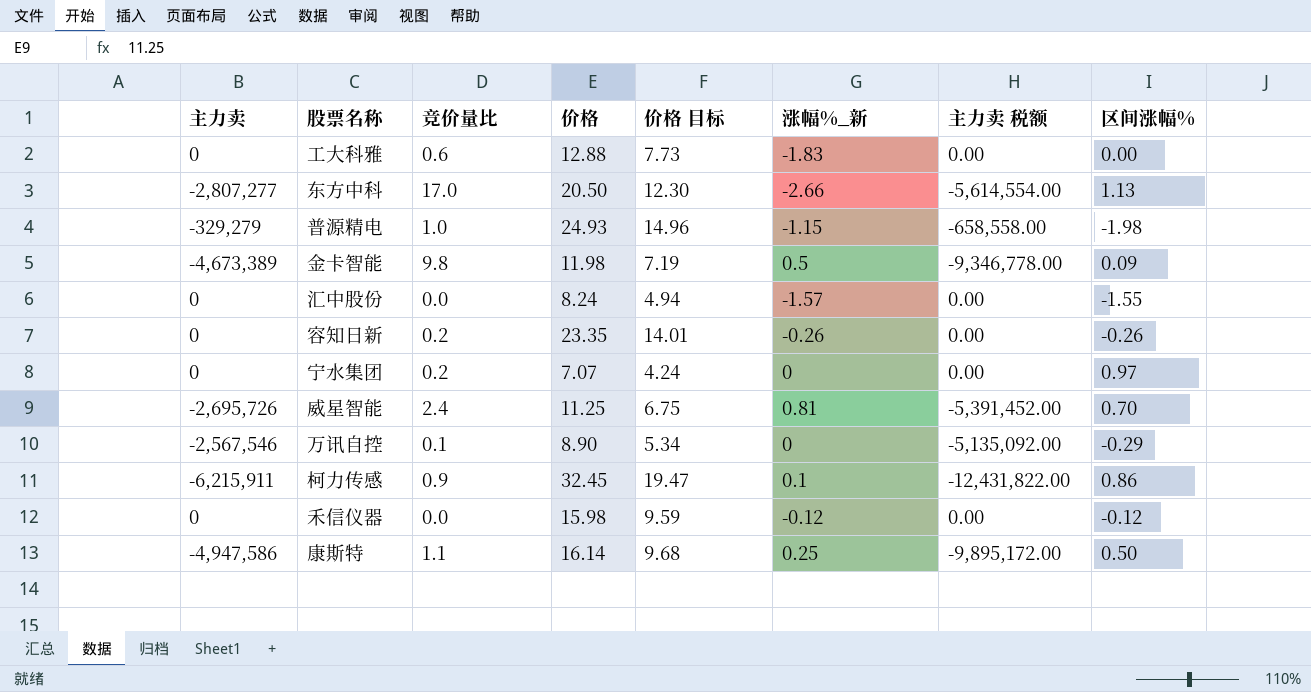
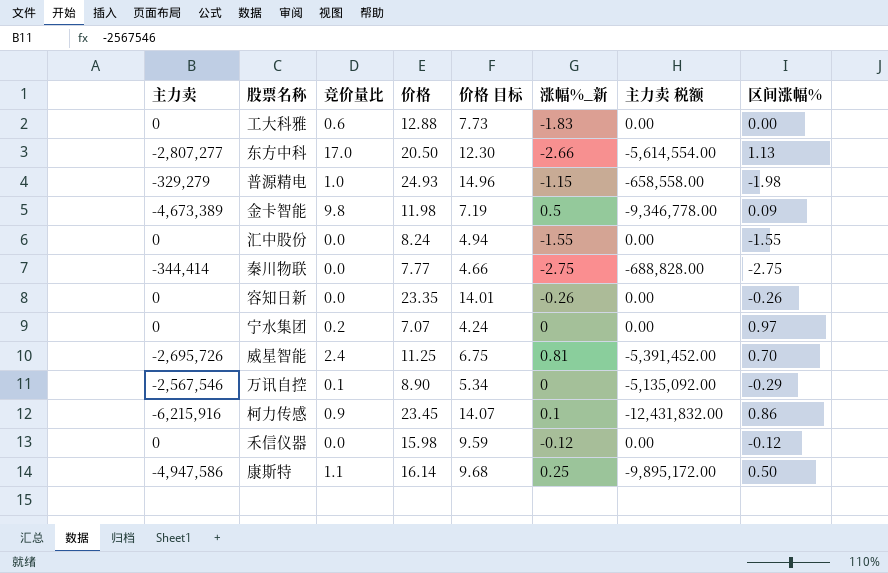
汇中股份 | 涨幅%_新: -1.57 -> -1.55
row 秦川物联: none -> -344,414 | 0.0 | 7.77 | 4.66 | -2.75 | -688,828.00 | -2.75
容知日新 | 竞价量比: 0.2 -> 0.0
柯力传感 | 主力卖: -6,215,911 -> -6,215,916
柯力传感 | 价格: 32.45 -> 23.45
柯力传感 | 价格 目标: 19.47 -> 14.07
柯力传感 | 主力卖 税额: -12,431,822.00 -> -12,431,832.00

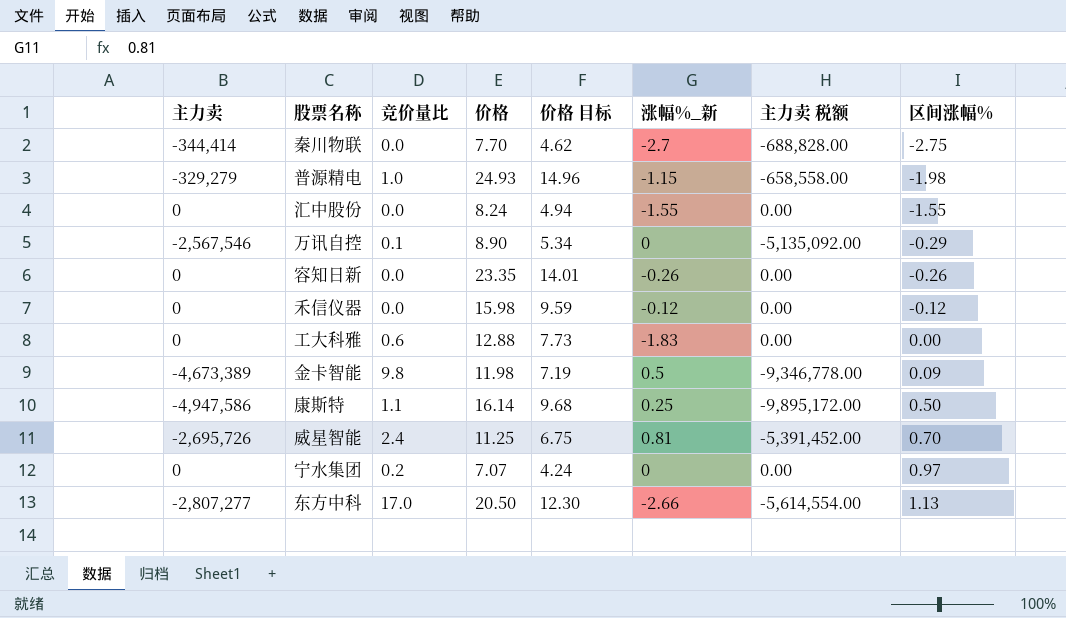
row order: none -> 区间涨幅% ascending
row 柯力传感: -6,215,916 | 0.9 | 23.45 | 14.07 | 0.1 | -12,431,832.00 | 0.86 -> none
秦川物联 | 价格: 7.77 -> 7.70
秦川物联 | 价格 目标: 4.66 -> 4.62
秦川物联 | 涨幅%_新: -2.75 -> -2.7

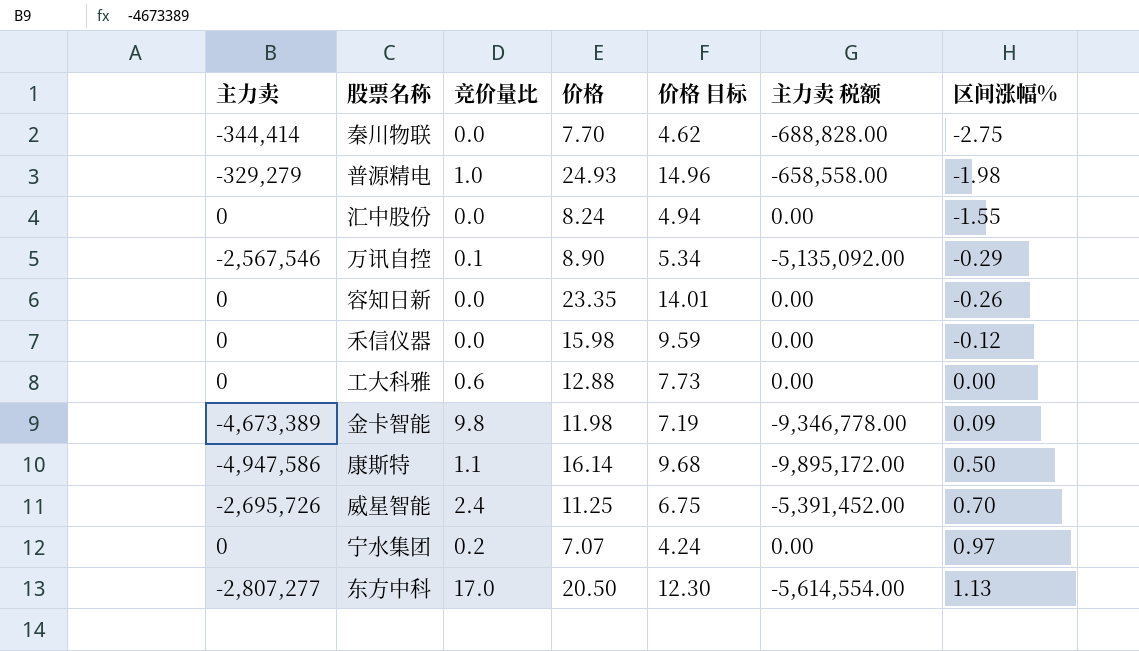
column 涨幅%_新 | position: 6 -> none

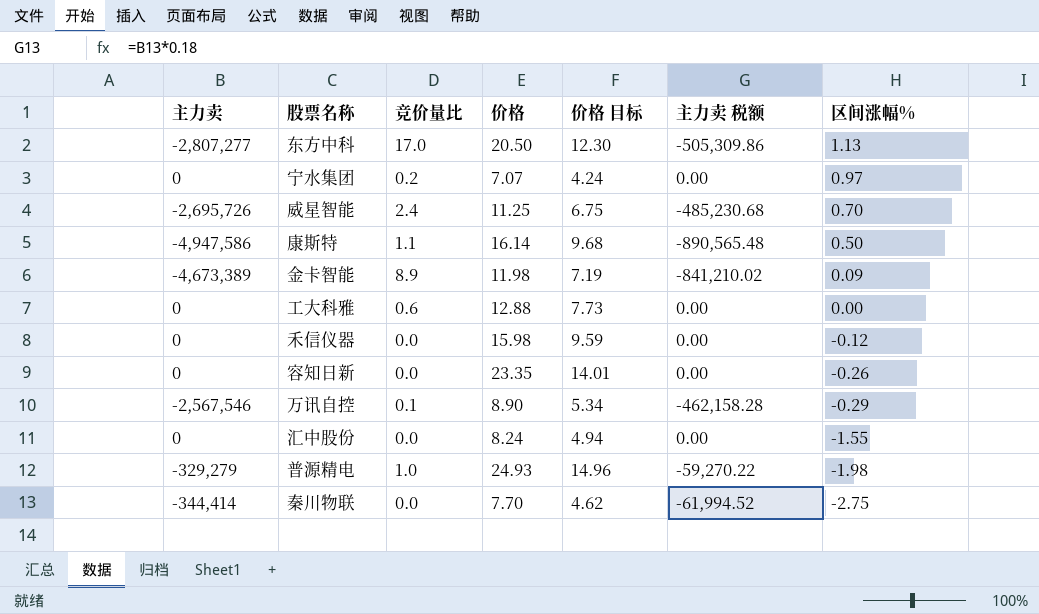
row order: 区间涨幅% ascending -> 区间涨幅% descending
column 主力卖 税额 | formula: [主力卖] * 2 -> [主力卖] * 0.18
金卡智能 | 竞价量比: 9.8 -> 8.9

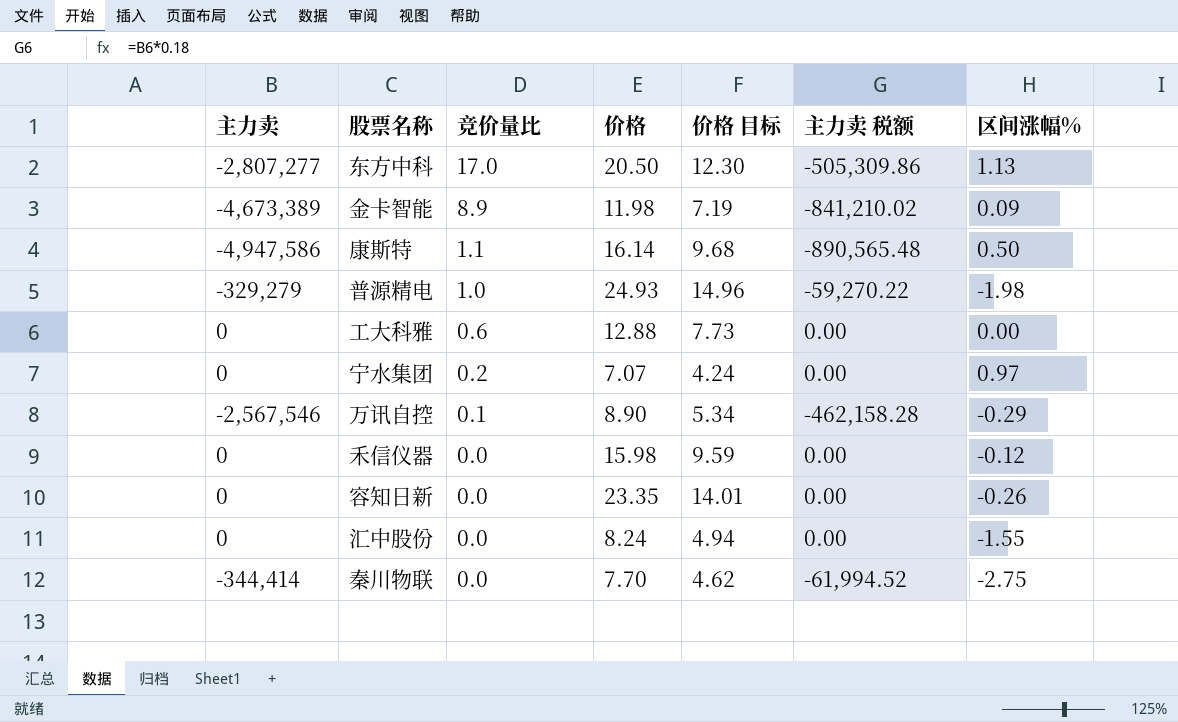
row order: 区间涨幅% descending -> 竞价量比 descending
row 威星智能: -2,695,726 | 2.4 | 11.25 | 6.75 | -485,230.68 | 0.70 -> none

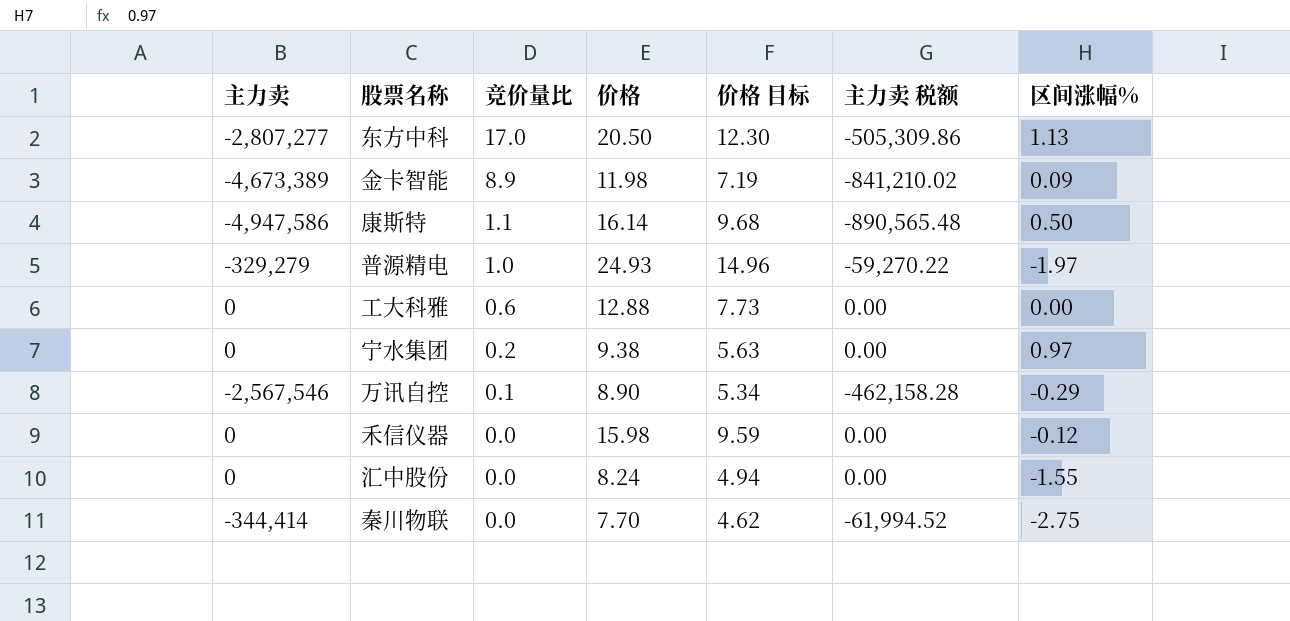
row 容知日新: 0 | 0.0 | 23.35 | 14.01 | 0.00 | -0.26 -> none
普源精电 | 区间涨幅%: -1.98 -> -1.97
宁水集团 | 价格: 7.07 -> 9.38
宁水集团 | 价格 目标: 4.24 -> 5.63

